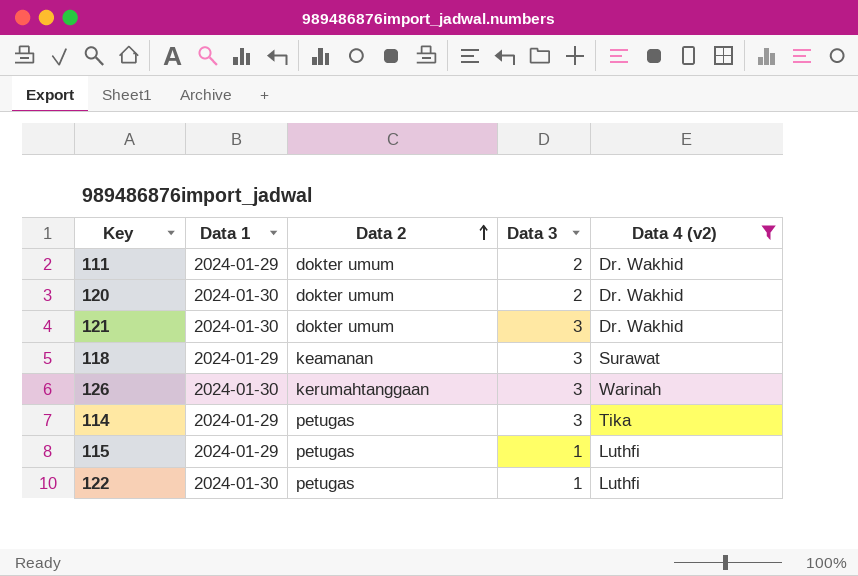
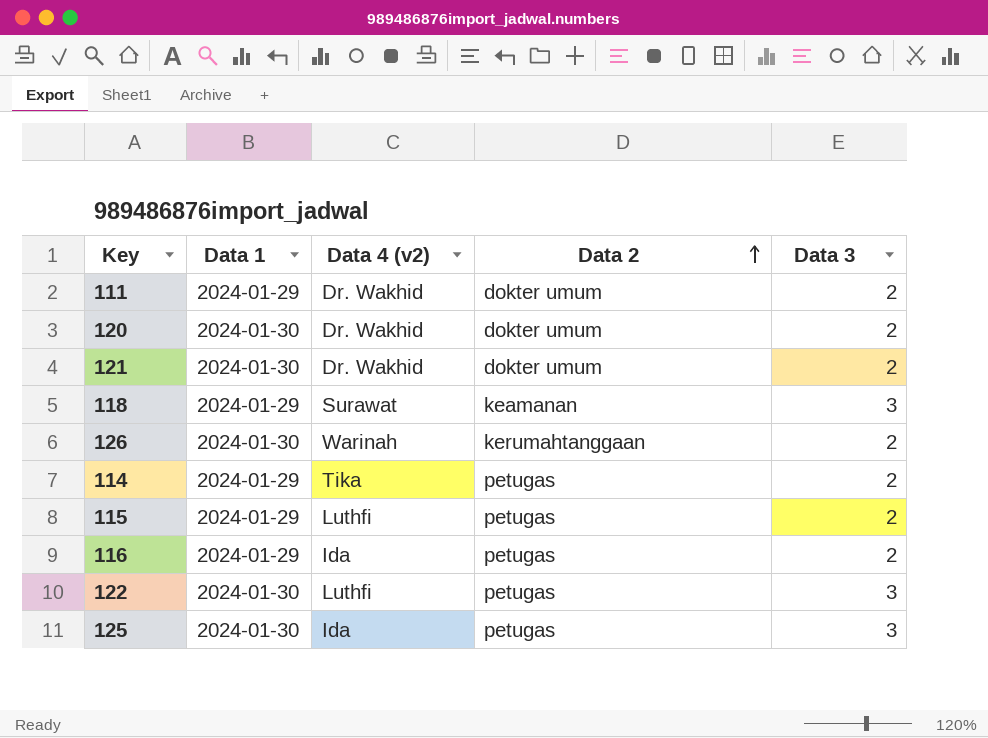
filter: Data 4 (v2) != Ida -> none
column Data 4 (v2) | position: 5 -> 3
121 | Data 3: 3 -> 2
126 | Data 3: 3 -> 2
114 | Data 3: 3 -> 2
115 | Data 3: 1 -> 2
122 | Data 3: 1 -> 3

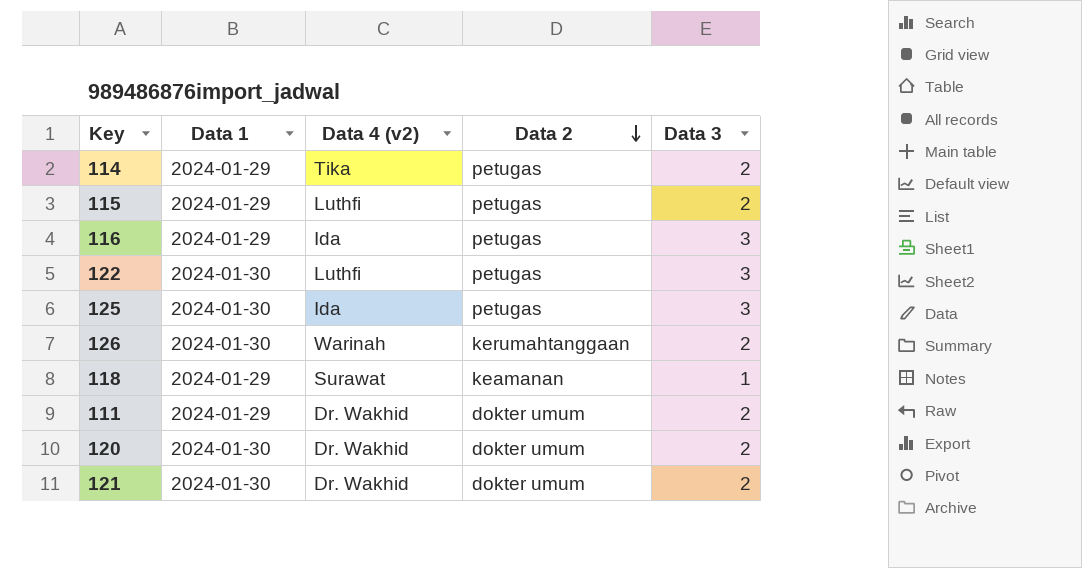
row order: Data 2 ascending -> Data 2 descending
116 | Data 3: 2 -> 3
118 | Data 3: 3 -> 1

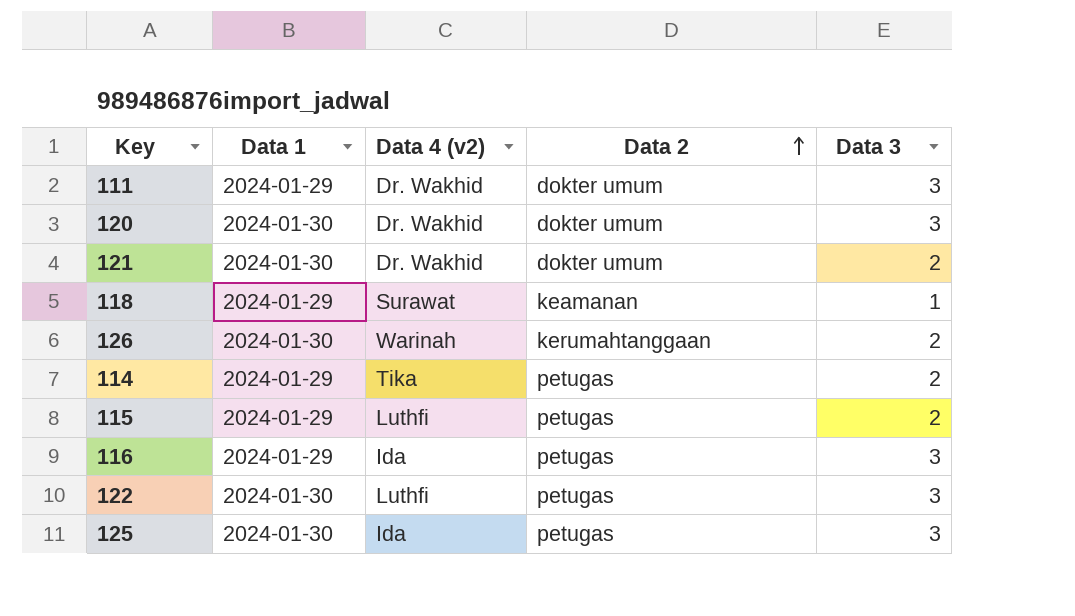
row order: Data 2 descending -> Data 2 ascending
111 | Data 3: 2 -> 3
120 | Data 3: 2 -> 3

